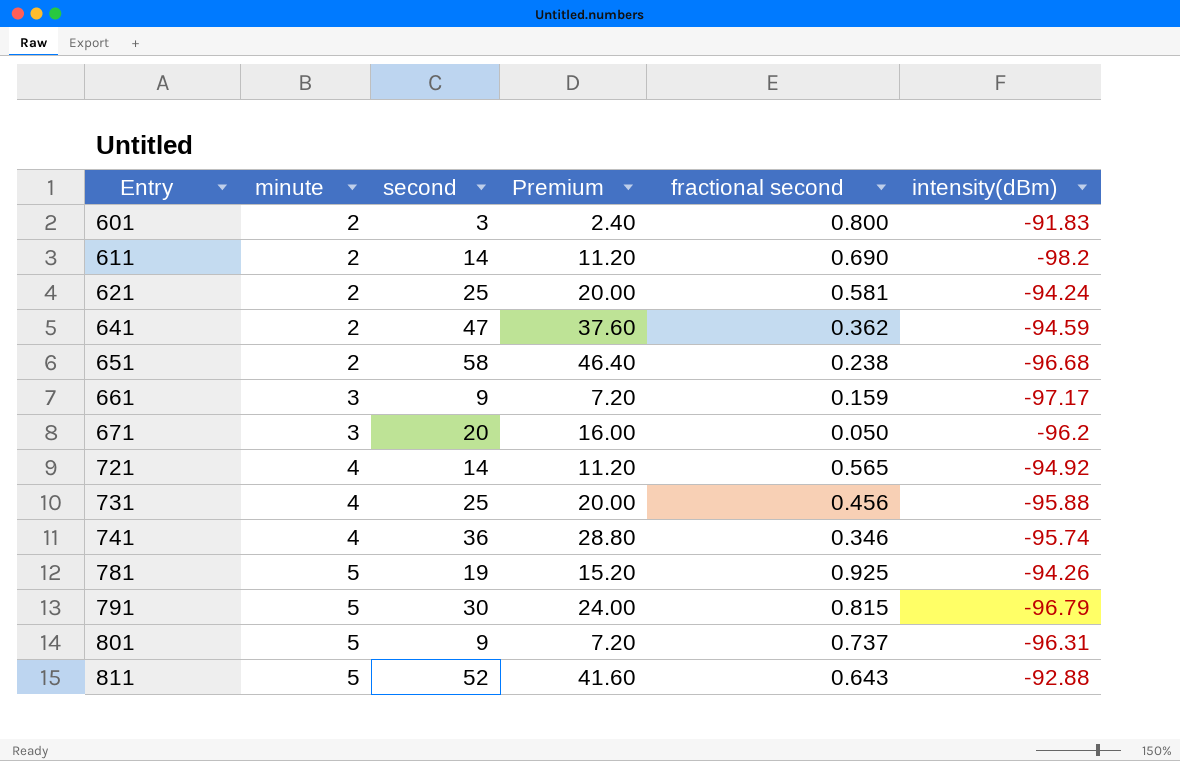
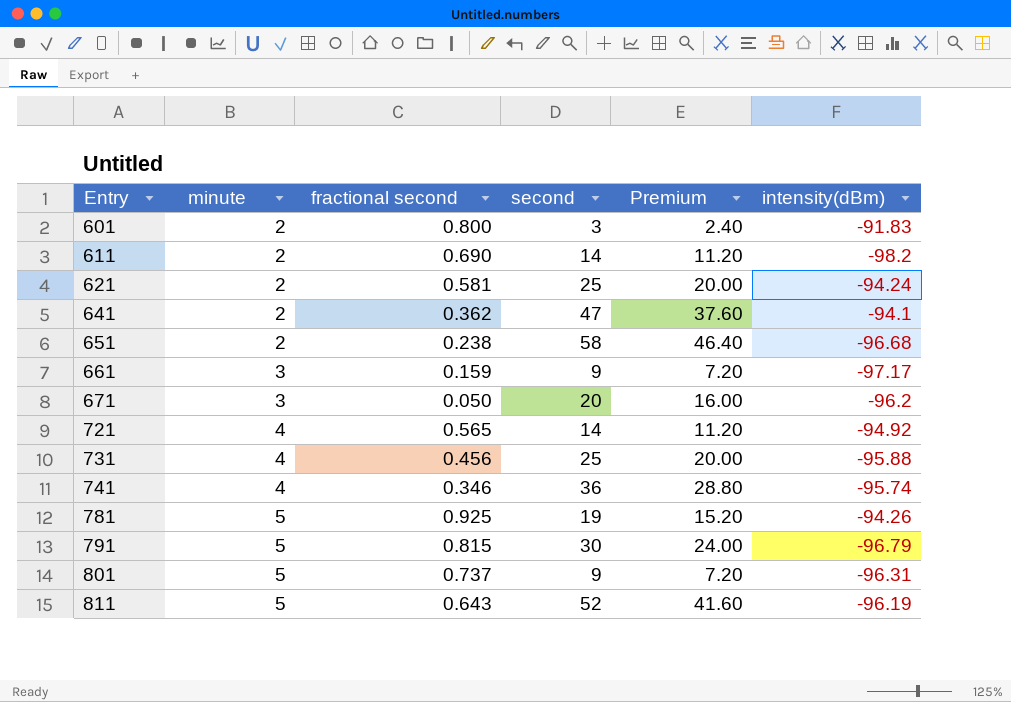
column fractional second | position: 5 -> 3
641 | intensity(dBm): -94.59 -> -94.1
811 | intensity(dBm): -92.88 -> -96.19

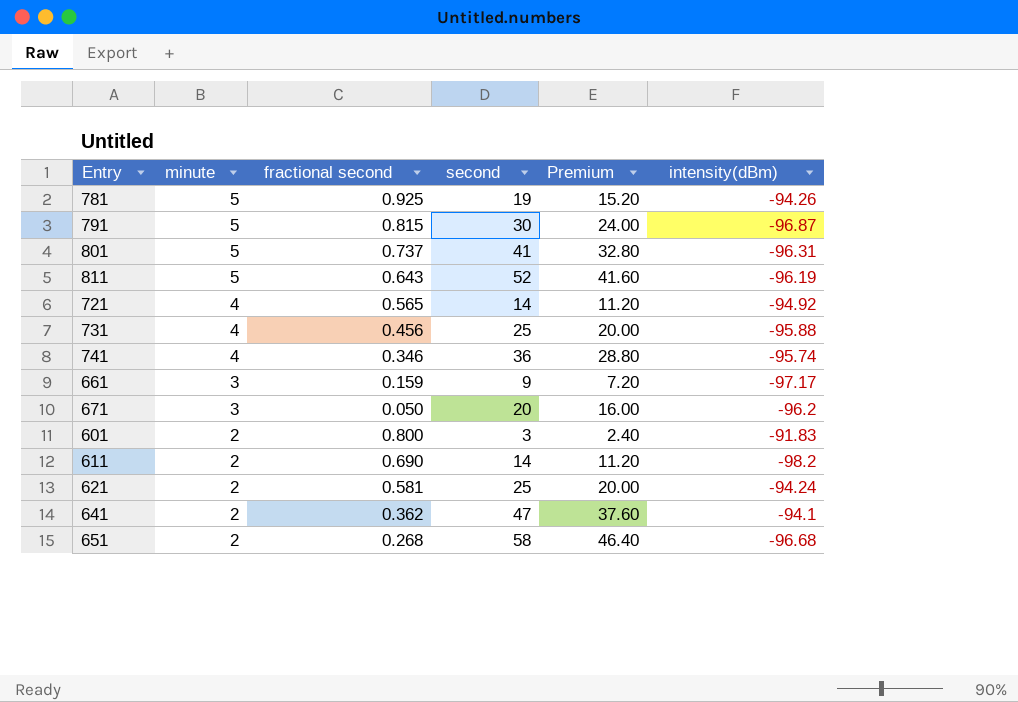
row order: Entry ascending -> minute descending
791 | intensity(dBm): -96.79 -> -96.87
801 | second: 9 -> 41
801 | Premium: 7.20 -> 32.80
651 | fractional second: 0.238 -> 0.268

